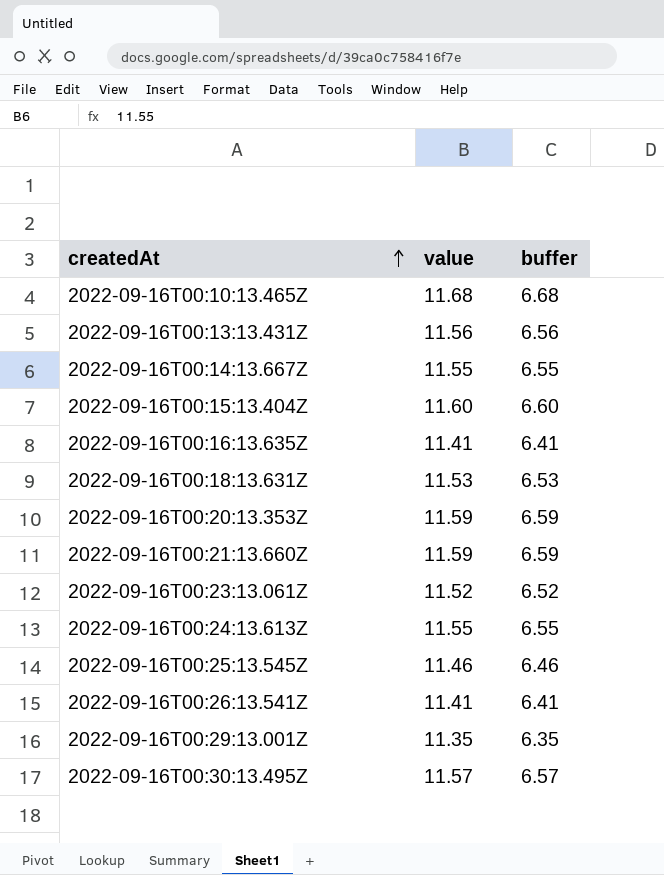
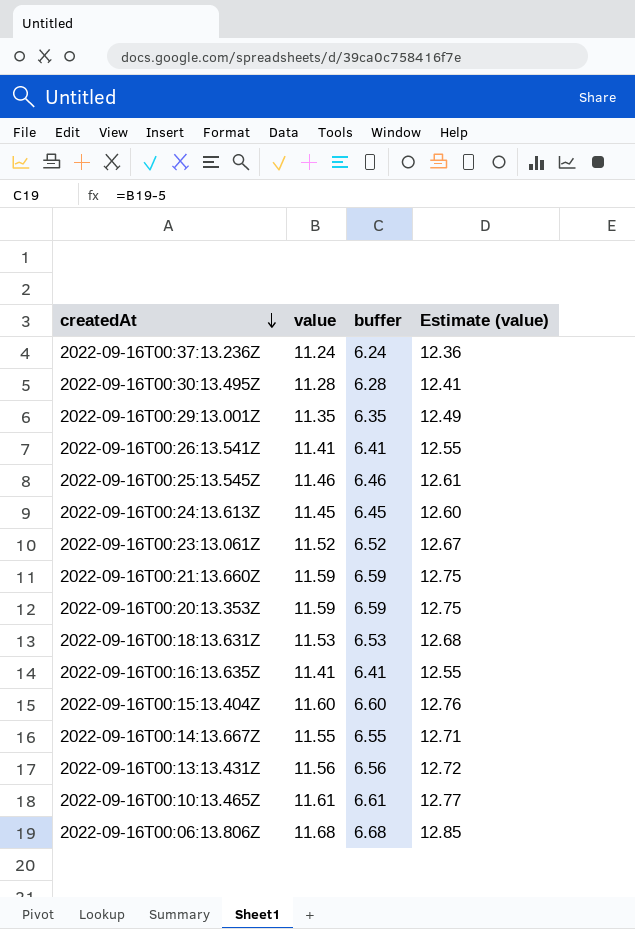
row order: createdAt ascending -> createdAt descending
column Estimate (value) | formula: none -> [value] * 1.1
row 2022-09-16T00:37:13.236Z: none -> 11.24 | 6.24 | 12.36
2022-09-16T00:30:13.495Z | value: 11.57 -> 11.28
2022-09-16T00:30:13.495Z | buffer: 6.57 -> 6.28
2022-09-16T00:24:13.613Z | value: 11.55 -> 11.45
2022-09-16T00:24:13.613Z | buffer: 6.55 -> 6.45
2022-09-16T00:10:13.465Z | value: 11.68 -> 11.61
2022-09-16T00:10:13.465Z | buffer: 6.68 -> 6.61
row 2022-09-16T00:06:13.806Z: none -> 11.68 | 6.68 | 12.85

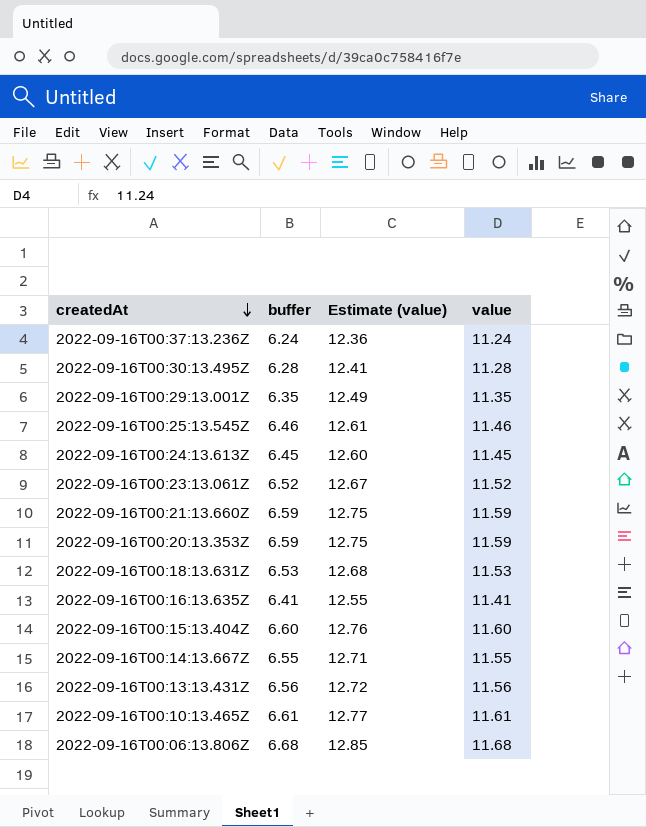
column value | position: 2 -> 4
row 2022-09-16T00:26:13.541Z: 11.41 | 6.41 | 12.55 -> none

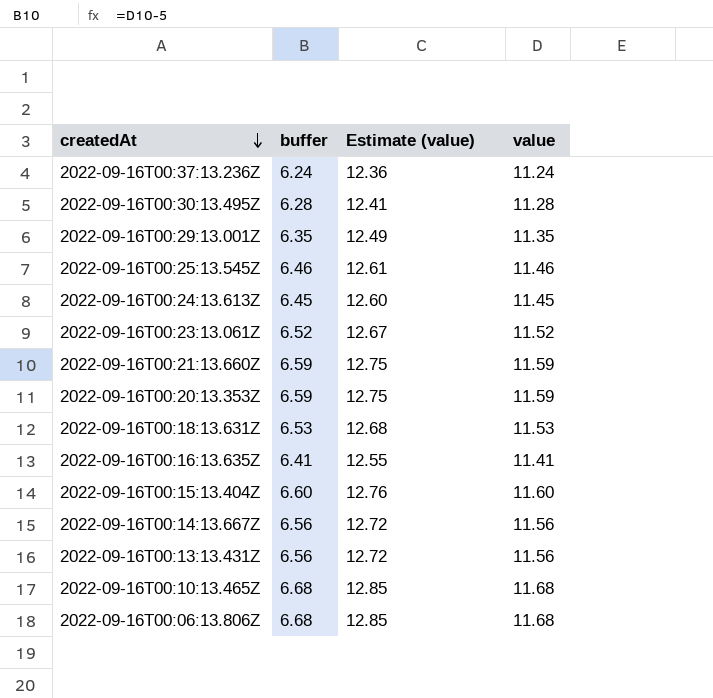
2022-09-16T00:14:13.667Z | buffer: 6.55 -> 6.56
2022-09-16T00:14:13.667Z | Estimate (value): 12.71 -> 12.72
2022-09-16T00:14:13.667Z | value: 11.55 -> 11.56
2022-09-16T00:10:13.465Z | buffer: 6.61 -> 6.68
2022-09-16T00:10:13.465Z | Estimate (value): 12.77 -> 12.85
2022-09-16T00:10:13.465Z | value: 11.61 -> 11.68

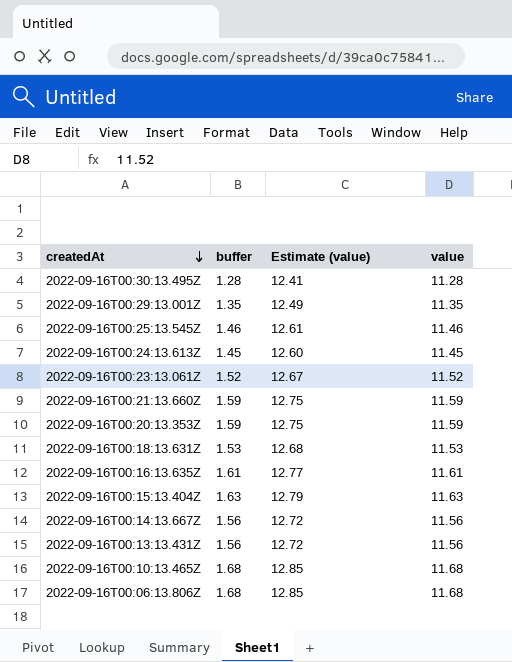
column buffer | formula: [value] - 5 -> [value] - 10
row 2022-09-16T00:37:13.236Z: 6.24 | 12.36 | 11.24 -> none
2022-09-16T00:16:13.635Z | Estimate (value): 12.55 -> 12.77
2022-09-16T00:16:13.635Z | value: 11.41 -> 11.61
2022-09-16T00:15:13.404Z | Estimate (value): 12.76 -> 12.79
2022-09-16T00:15:13.404Z | value: 11.60 -> 11.63

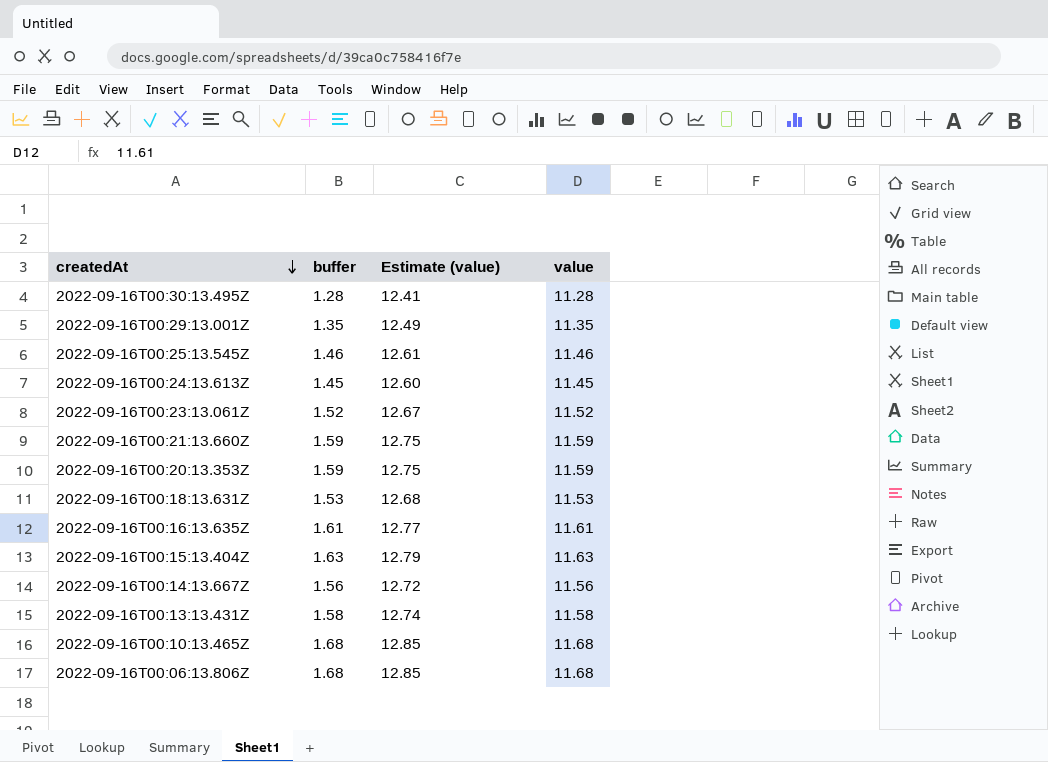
2022-09-16T00:13:13.431Z | buffer: 1.56 -> 1.58
2022-09-16T00:13:13.431Z | Estimate (value): 12.72 -> 12.74
2022-09-16T00:13:13.431Z | value: 11.56 -> 11.58

